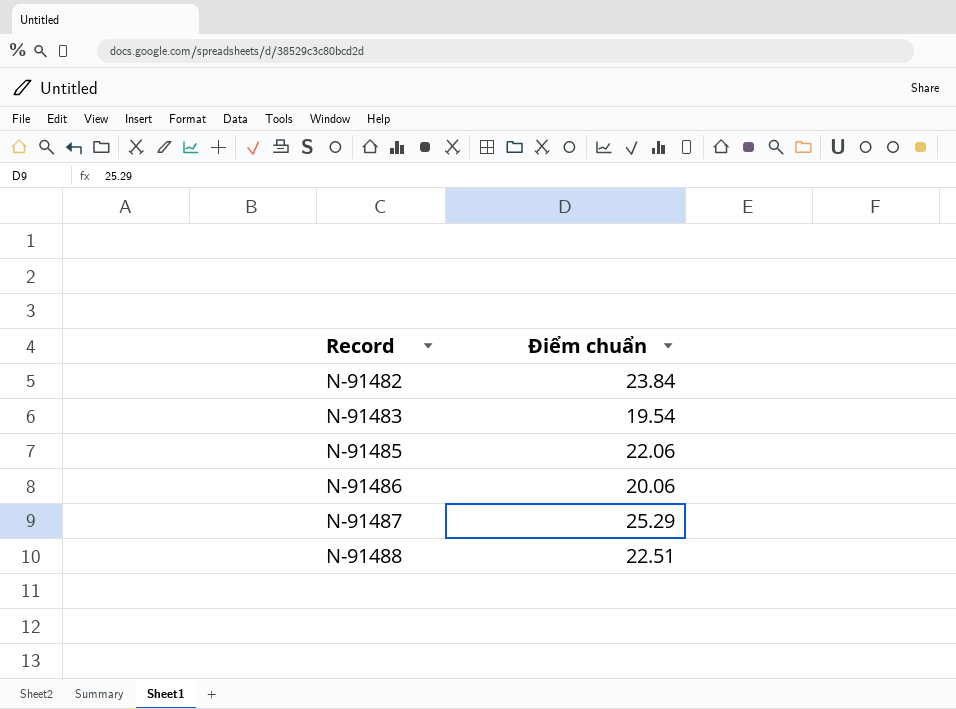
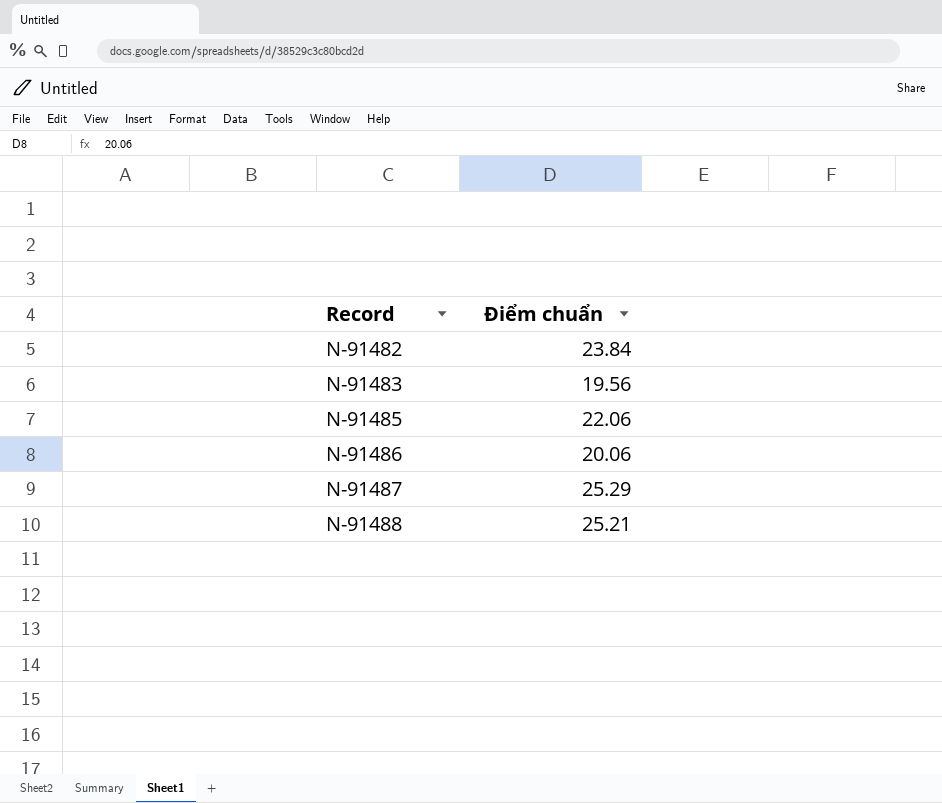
N-91483 | Điểm chuẩn: 19.54 -> 19.56
N-91488 | Điểm chuẩn: 22.51 -> 25.21

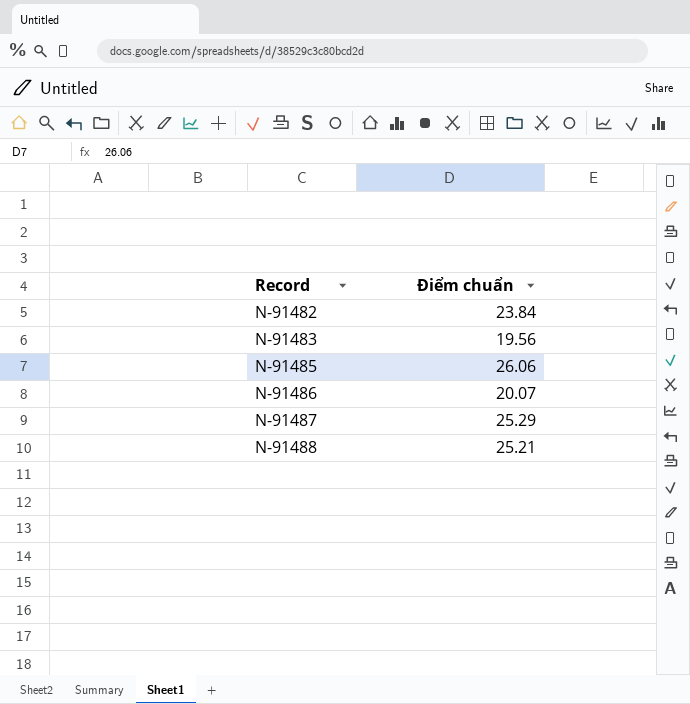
N-91485 | Điểm chuẩn: 22.06 -> 26.06
N-91486 | Điểm chuẩn: 20.06 -> 20.07

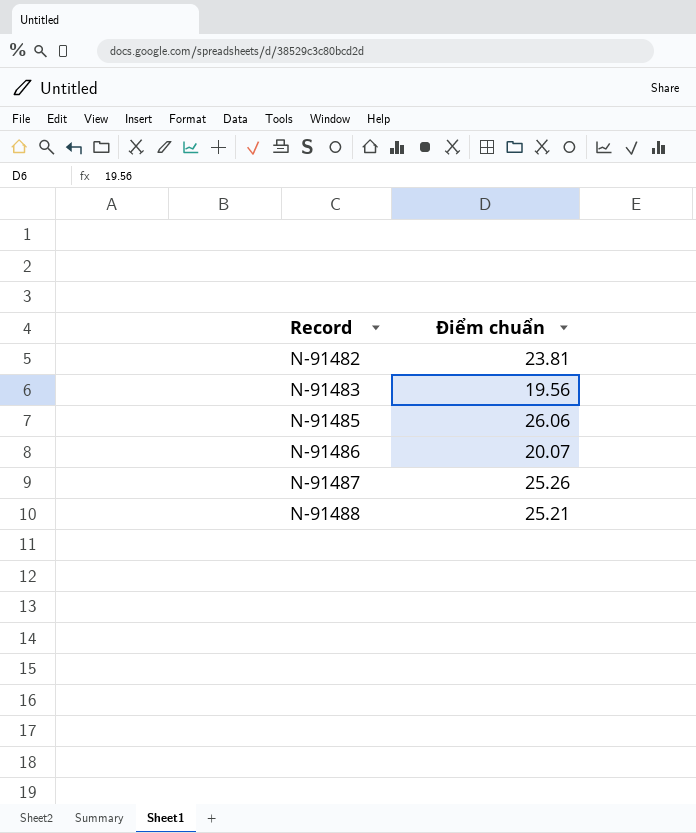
N-91482 | Điểm chuẩn: 23.84 -> 23.81
N-91487 | Điểm chuẩn: 25.29 -> 25.26

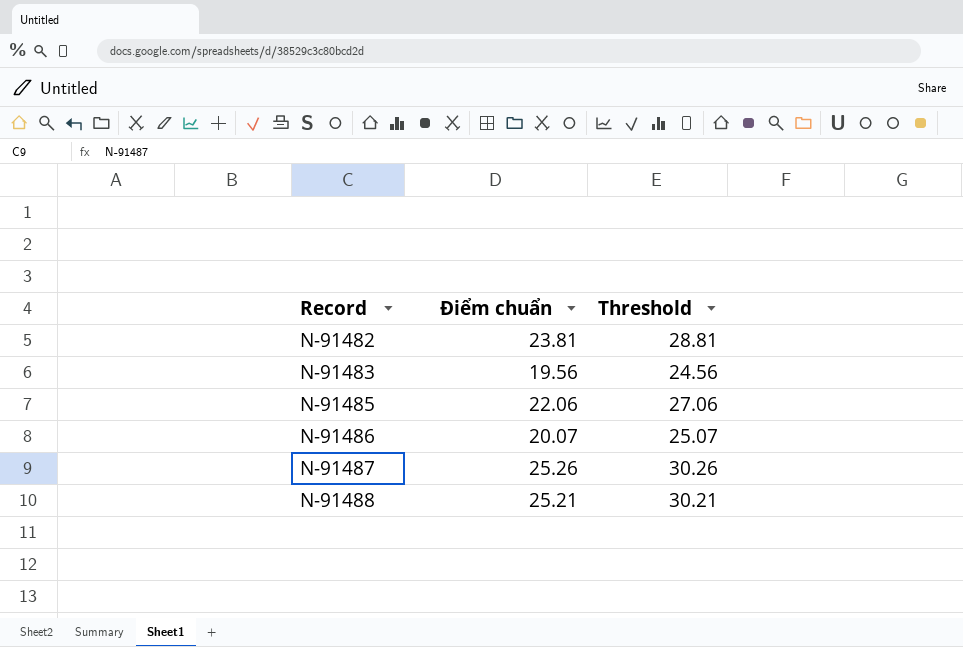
column Threshold | formula: none -> [Điểm chuẩn] + 5
N-91485 | Điểm chuẩn: 26.06 -> 22.06

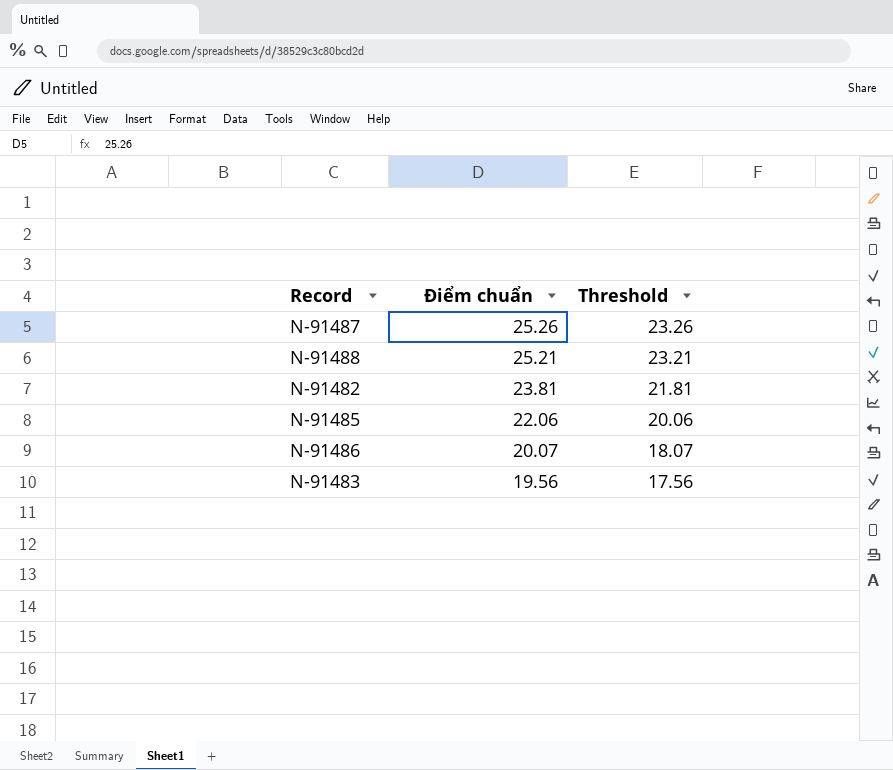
row order: Record ascending -> Điểm chuẩn descending
column Threshold | formula: [Điểm chuẩn] + 5 -> [Điểm chuẩn] - 2

